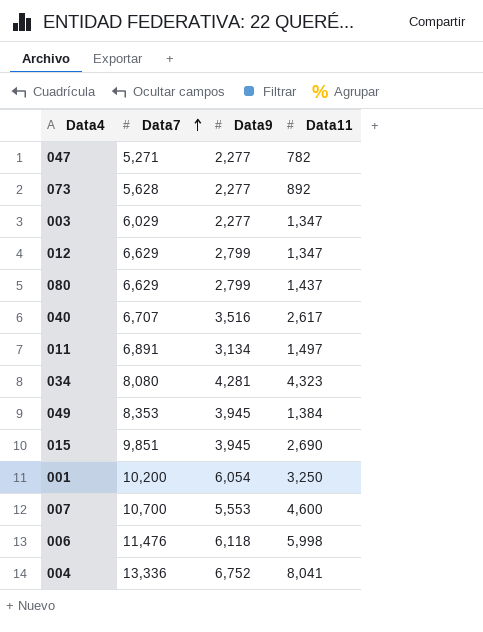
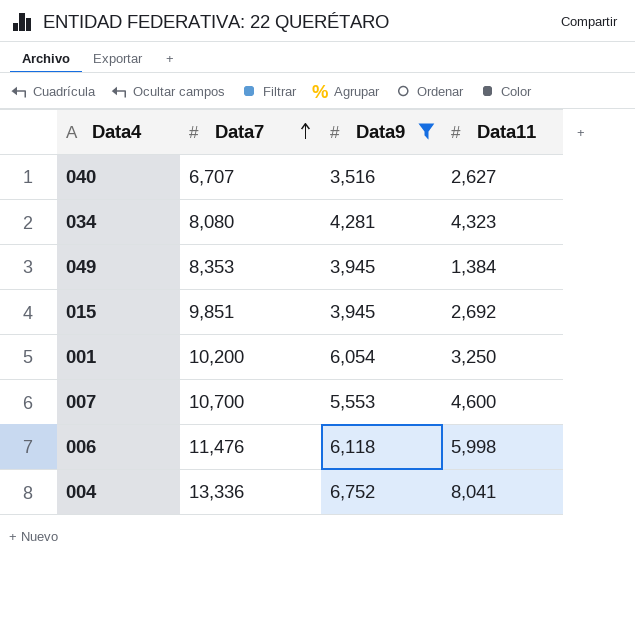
filter: none -> Data9 >= 3,516
040 | Data11: 2,617 -> 2,627
015 | Data11: 2,690 -> 2,692

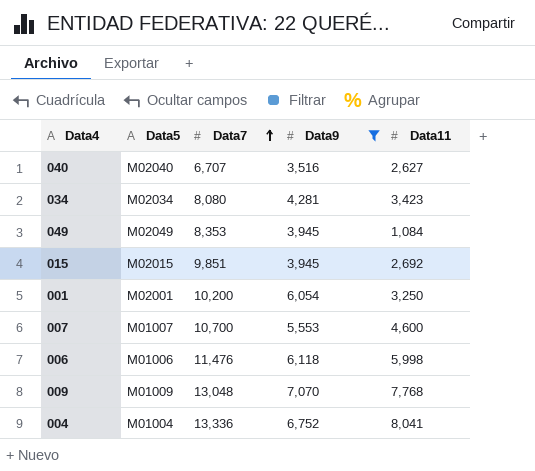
column Data5 | position: none -> 2
034 | Data11: 4,323 -> 3,423
049 | Data11: 1,384 -> 1,084
row 009: none -> M01009 | 13,048 | 7,070 | 7,768

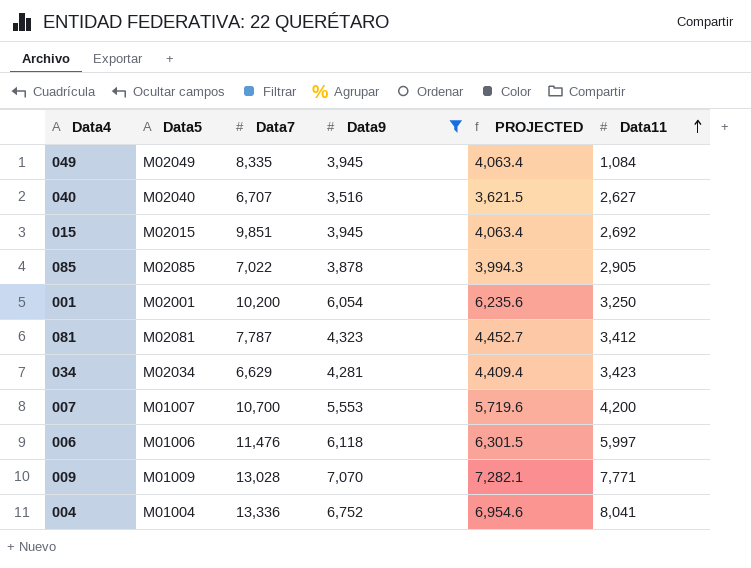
row order: Data7 ascending -> Data11 ascending
column PROJECTED | formula: none -> [Data9] * 1.03
049 | Data7: 8,353 -> 8,335
row 085: none -> M02085 | 7,022 | 3,878 | 3,994.3 | 2,905
row 081: none -> M02081 | 7,787 | 4,323 | 4,452.7 | 3,412
034 | Data7: 8,080 -> 6,629
007 | Data11: 4,600 -> 4,200
006 | Data11: 5,998 -> 5,997
009 | Data7: 13,048 -> 13,028
009 | Data11: 7,768 -> 7,771

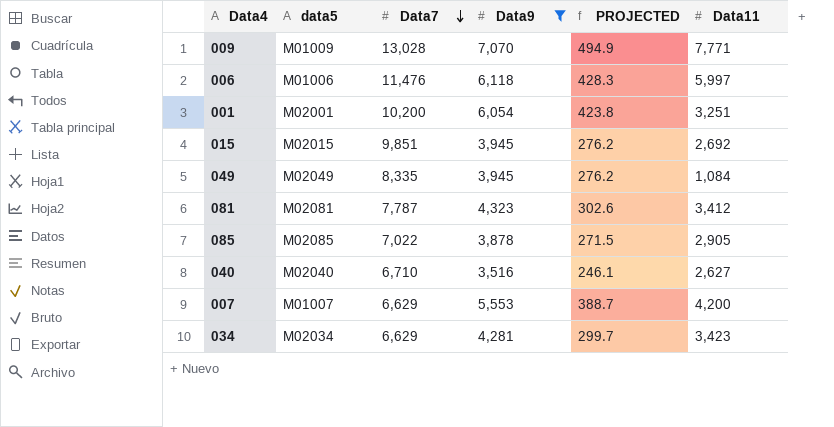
row order: Data11 ascending -> Data7 descending
column name: Data5 -> data5
column PROJECTED | formula: [Data9] * 1.03 -> [Data9] * 0.07
row 004: M01004 | 13,336 | 6,752 | 6,954.6 | 8,041 -> none
001 | Data11: 3,250 -> 3,251
040 | Data7: 6,707 -> 6,710
007 | Data7: 10,700 -> 6,629

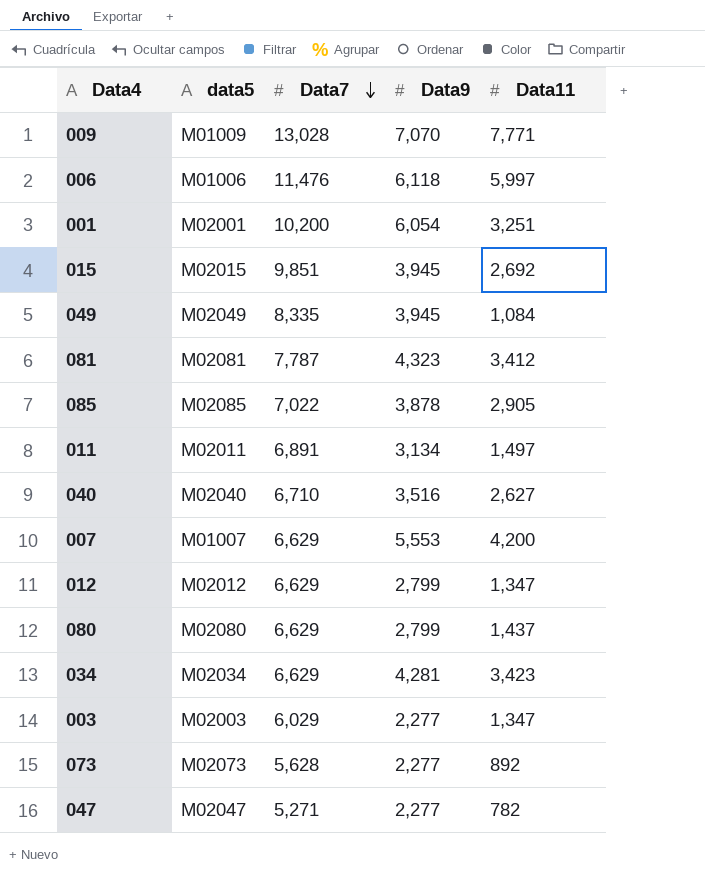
filter: Data9 >= 3,516 -> none
column PROJECTED | formula: [Data9] * 0.07 -> none

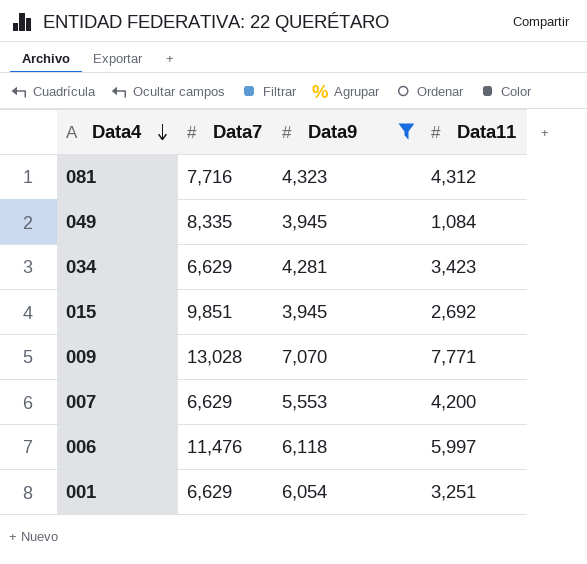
filter: none -> Data9 >= 3,945
row order: Data7 descending -> Data4 descending
column data5 | position: 2 -> none
081 | Data7: 7,787 -> 7,716
081 | Data11: 3,412 -> 4,312
001 | Data7: 10,200 -> 6,629

